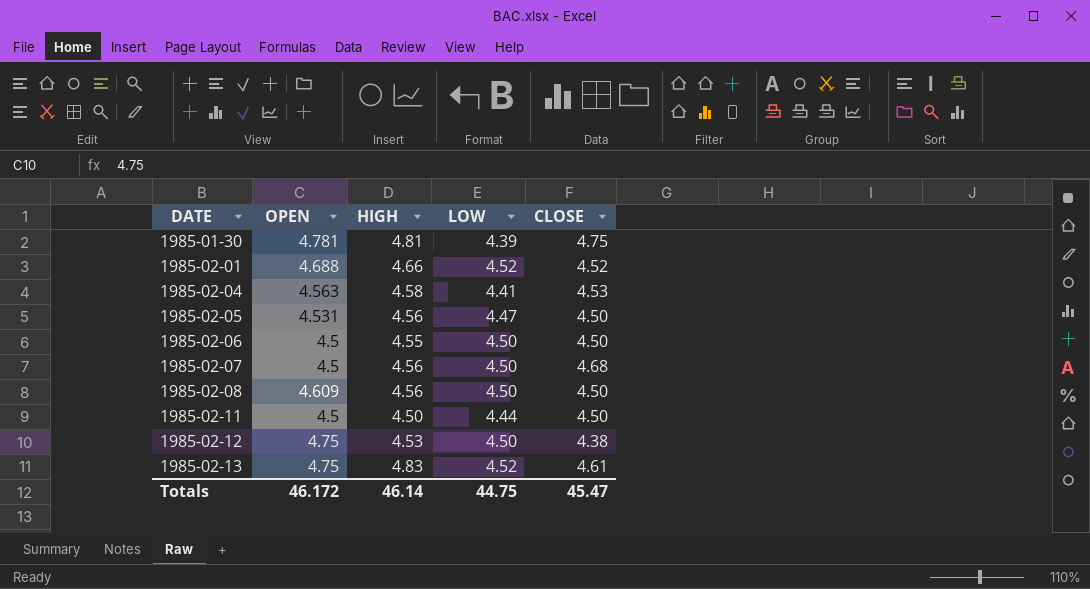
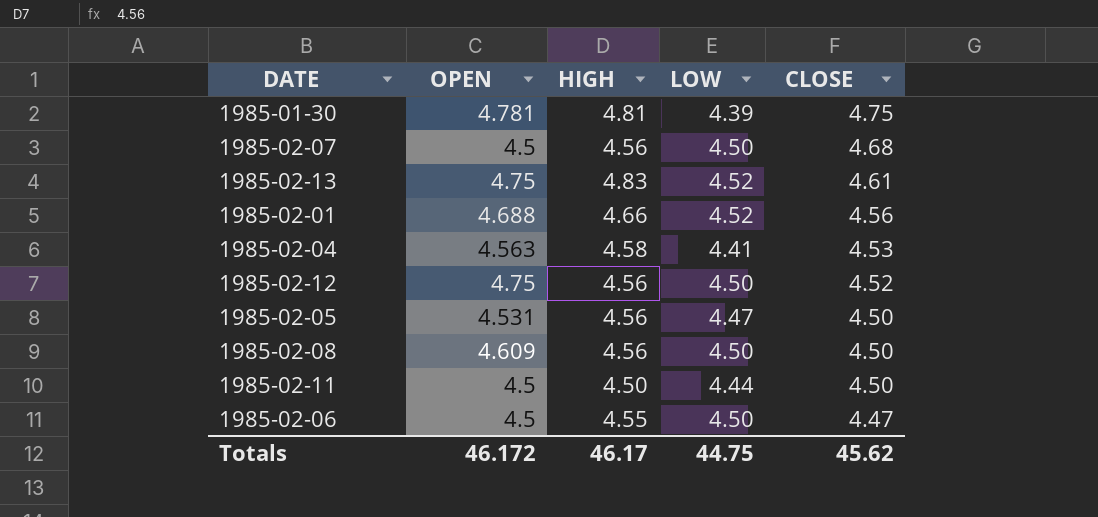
row order: DATE ascending -> CLOSE descending
1985-02-01 | CLOSE: 4.52 -> 4.56
1985-02-12 | HIGH: 4.53 -> 4.56
1985-02-12 | CLOSE: 4.38 -> 4.52
1985-02-06 | CLOSE: 4.50 -> 4.47
Totals | HIGH: 46.14 -> 46.17
Totals | CLOSE: 45.47 -> 45.62

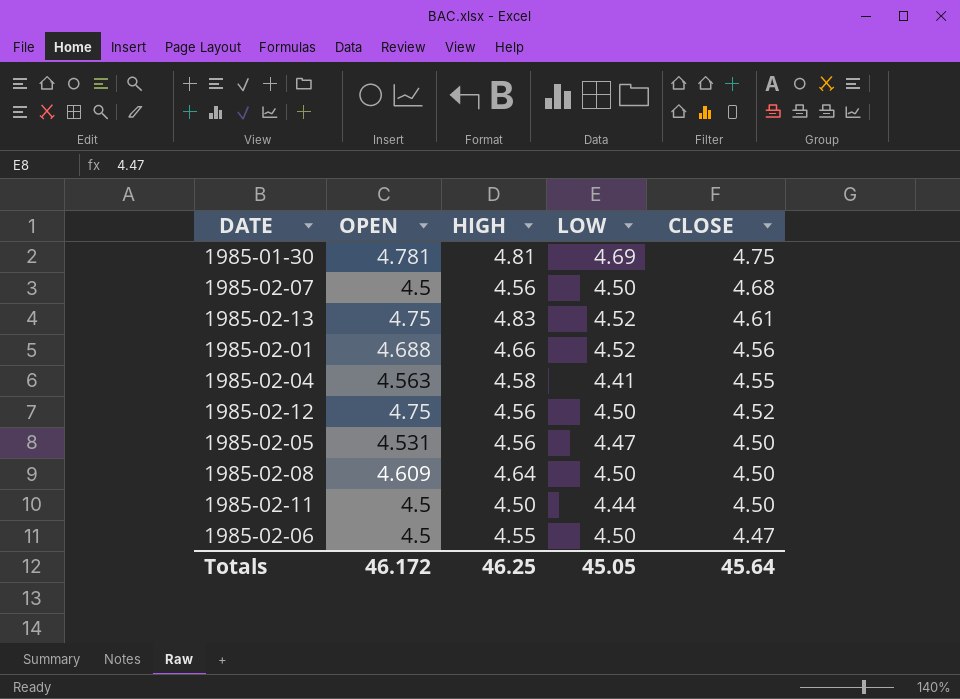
1985-01-30 | LOW: 4.39 -> 4.69
1985-02-04 | CLOSE: 4.53 -> 4.55
1985-02-08 | HIGH: 4.56 -> 4.64
Totals | HIGH: 46.17 -> 46.25
Totals | LOW: 44.75 -> 45.05
Totals | CLOSE: 45.62 -> 45.64

